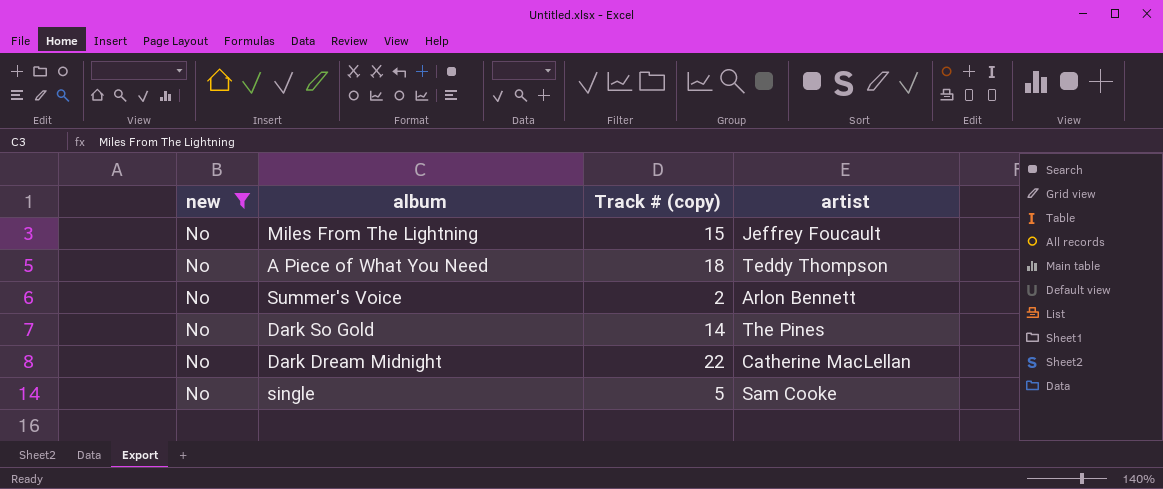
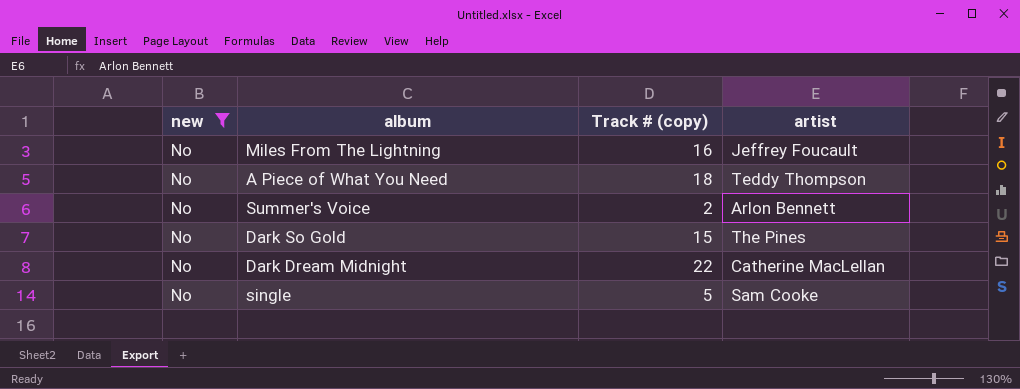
Miles From The Lightning | Track # (copy): 15 -> 16
Dark So Gold | Track # (copy): 14 -> 15

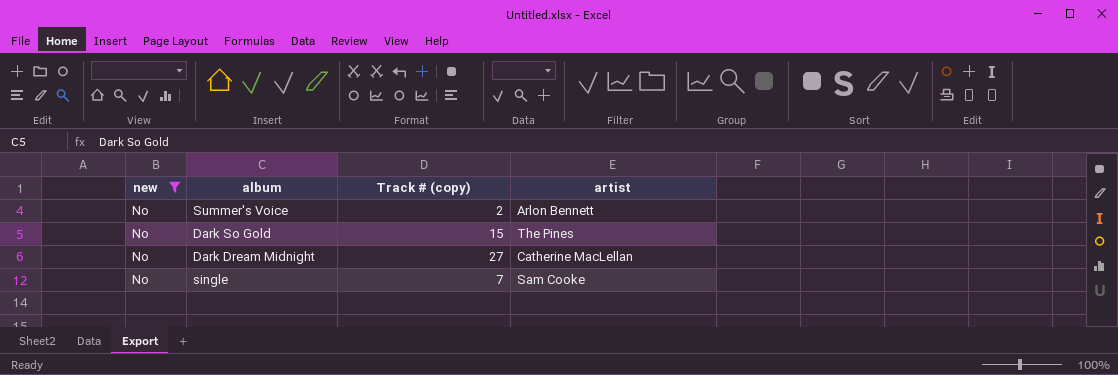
row Miles From The Lightning: No | 16 | Jeffrey Foucault -> none
row A Piece of What You Need: No | 18 | Teddy Thompson -> none
Dark Dream Midnight | Track # (copy): 22 -> 27
single | Track # (copy): 5 -> 7

